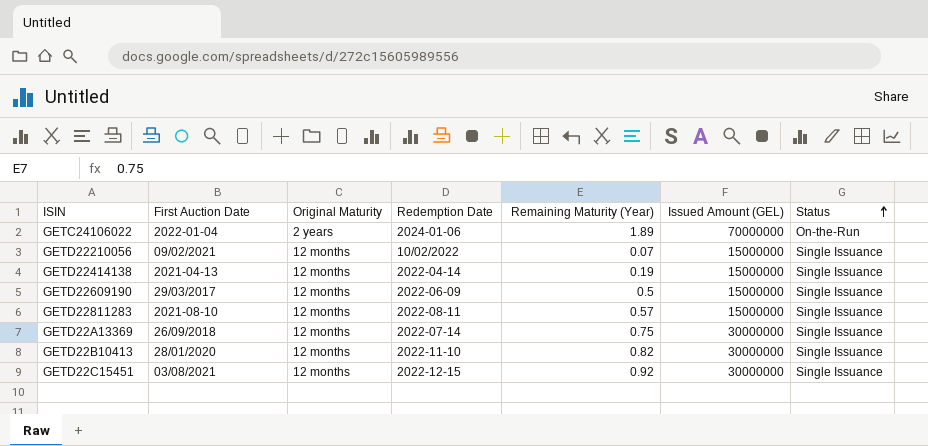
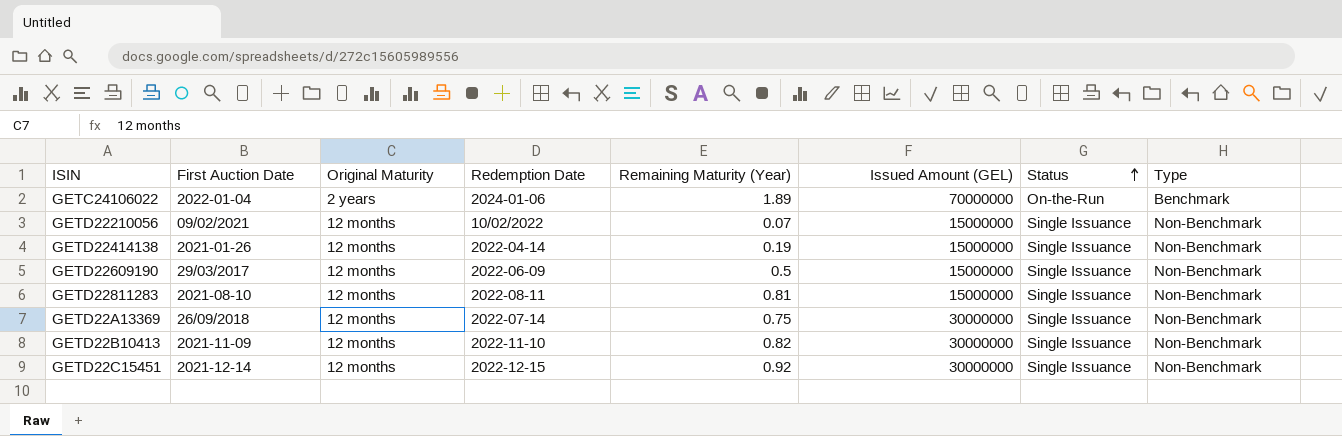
column Type | position: none -> 8
GETD22414138 | First Auction Date: 2021-04-13 -> 2021-01-26
GETD22811283 | Remaining Maturity (Year): 0.57 -> 0.81
GETD22B10413 | First Auction Date: 28/01/2020 -> 2021-11-09
GETD22C15451 | First Auction Date: 03/08/2021 -> 2021-12-14

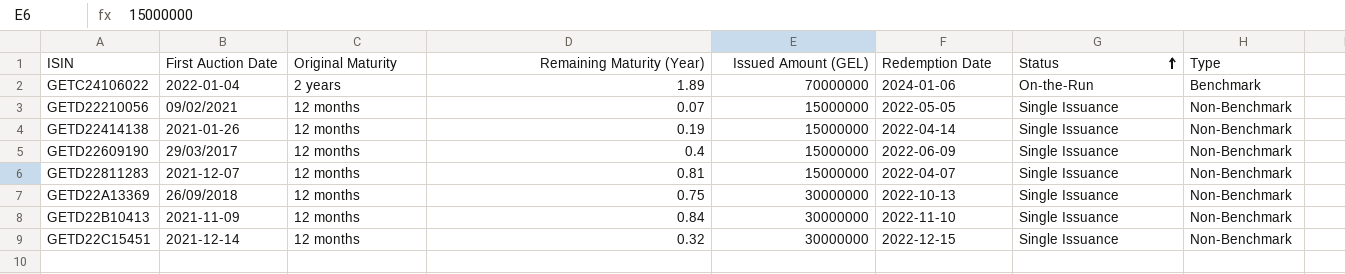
column Redemption Date | position: 4 -> 6
GETD22210056 | Redemption Date: 10/02/2022 -> 2022-05-05
GETD22609190 | Remaining Maturity (Year): 0.5 -> 0.4
GETD22811283 | First Auction Date: 2021-08-10 -> 2021-12-07
GETD22811283 | Redemption Date: 2022-08-11 -> 2022-04-07
GETD22A13369 | Redemption Date: 2022-07-14 -> 2022-10-13
GETD22B10413 | Remaining Maturity (Year): 0.82 -> 0.84
GETD22C15451 | Remaining Maturity (Year): 0.92 -> 0.32

